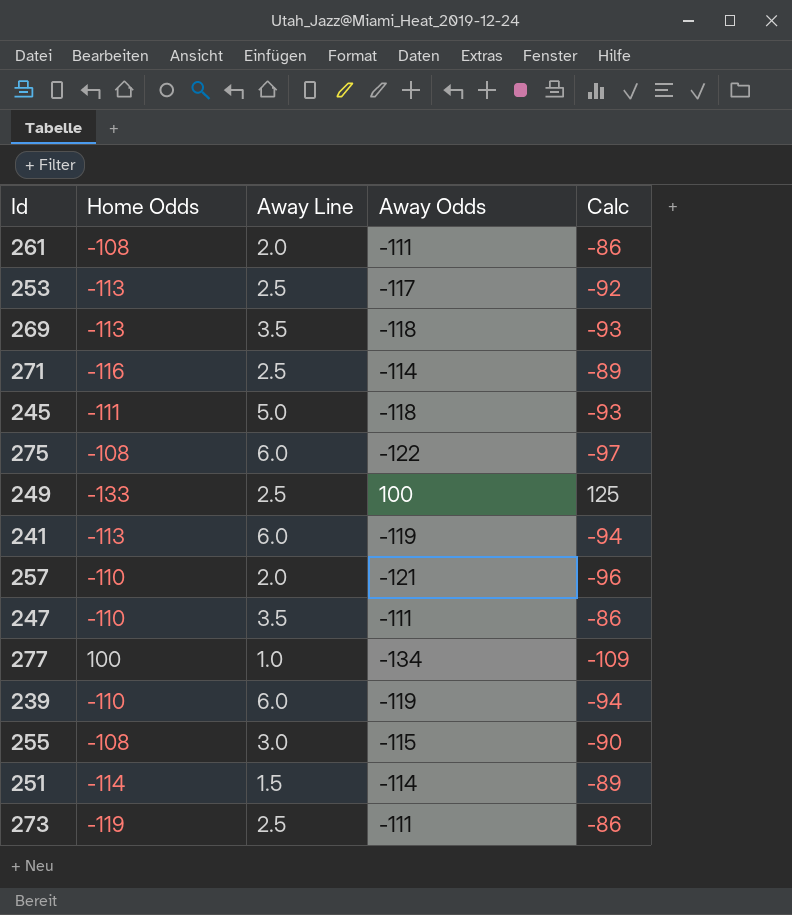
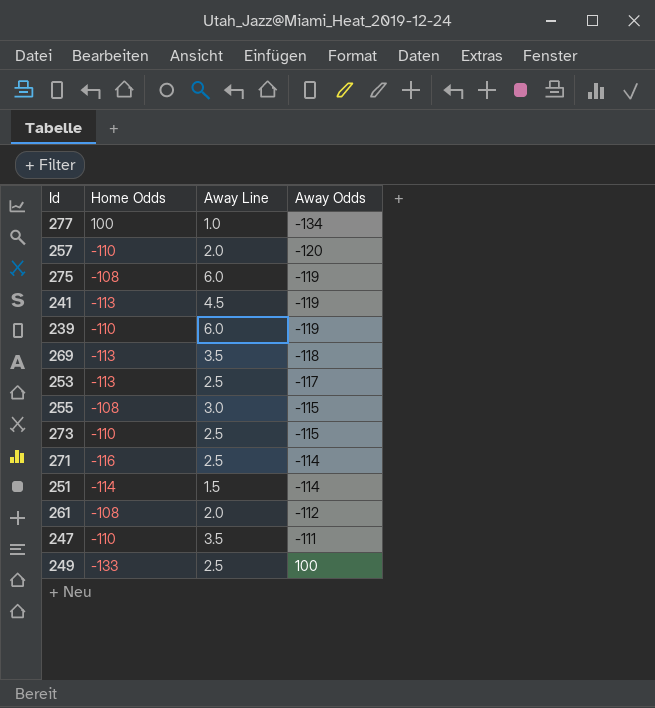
row order: none -> Away Odds ascending
column Calc | formula: [Away Odds] + 25 -> none
row 245: -111 | 5.0 | -118 | -93 -> none
257 | Away Odds: -121 -> -120
275 | Away Odds: -122 -> -119
241 | Away Line: 6.0 -> 4.5
273 | Home Odds: -119 -> -110
273 | Away Odds: -111 -> -115
261 | Away Odds: -111 -> -112

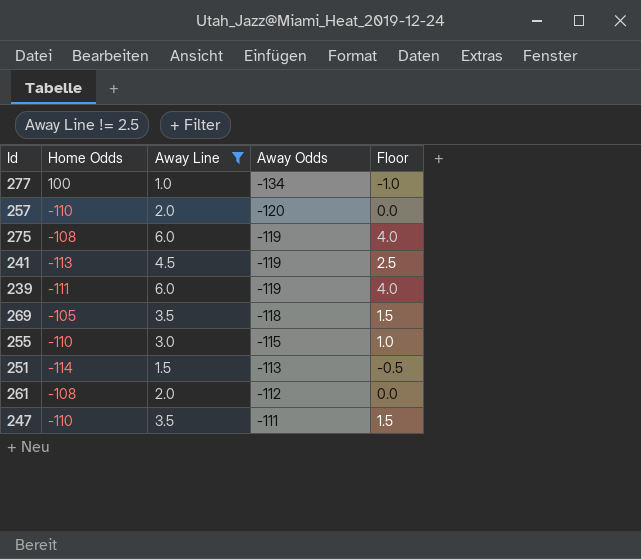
filter: none -> Away Line != 2.5
column Floor | formula: none -> [Away Line] - 2
239 | Home Odds: -110 -> -111
269 | Home Odds: -113 -> -105
255 | Home Odds: -108 -> -110
251 | Away Odds: -114 -> -113

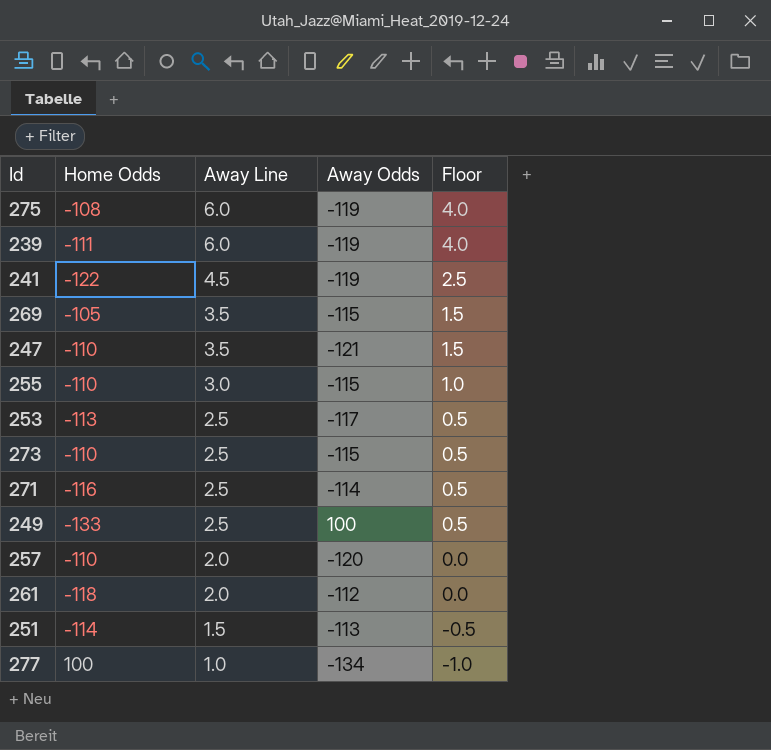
filter: Away Line != 2.5 -> none
row order: Away Odds ascending -> Away Line descending
241 | Home Odds: -113 -> -122
269 | Away Odds: -118 -> -115
247 | Away Odds: -111 -> -121
261 | Home Odds: -108 -> -118

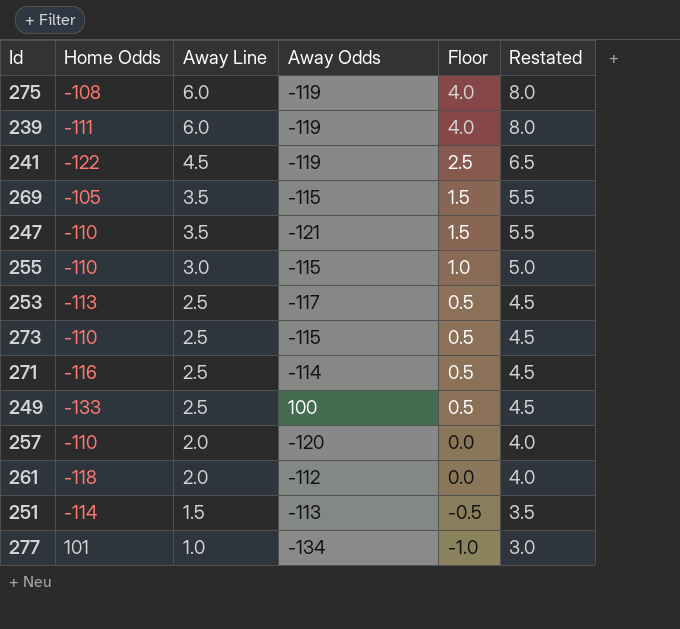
column Restated | formula: none -> [Away Line] + 2
277 | Home Odds: 100 -> 101

